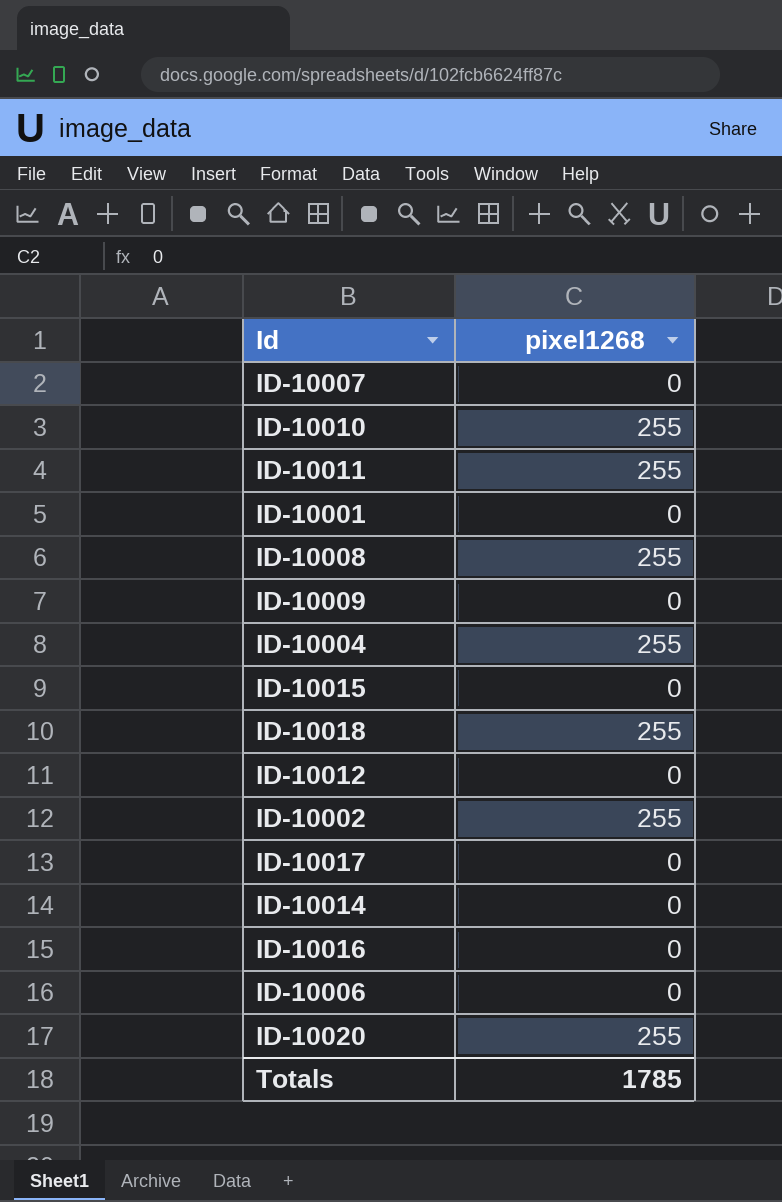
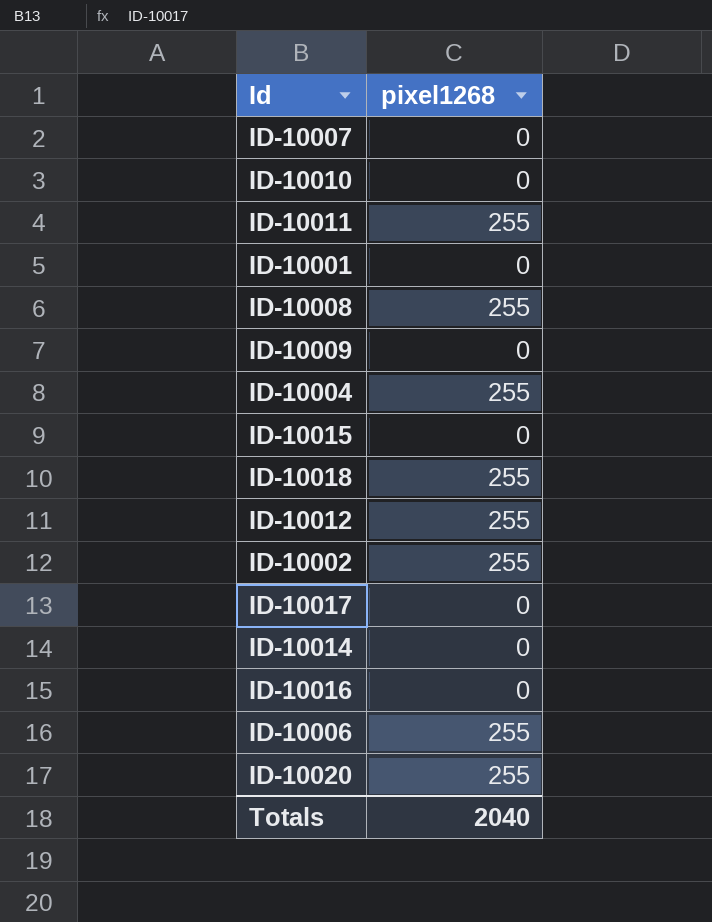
ID-10010 | pixel1268: 255 -> 0
ID-10012 | pixel1268: 0 -> 255
ID-10006 | pixel1268: 0 -> 255
Totals | pixel1268: 1785 -> 2040

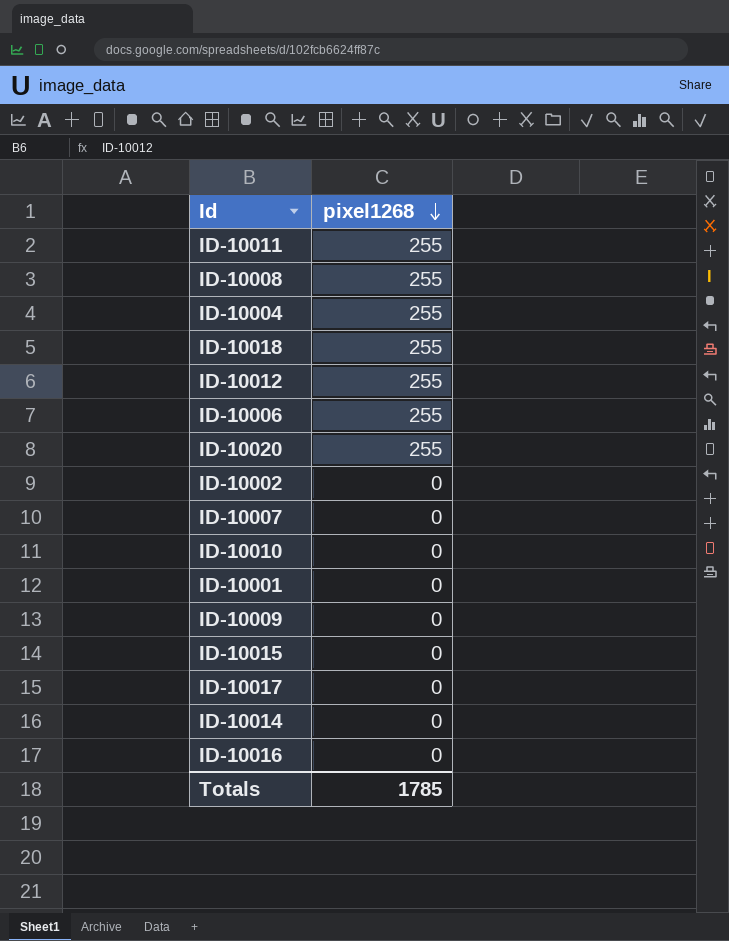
row order: none -> pixel1268 descending
ID-10002 | pixel1268: 255 -> 0
Totals | pixel1268: 2040 -> 1785

